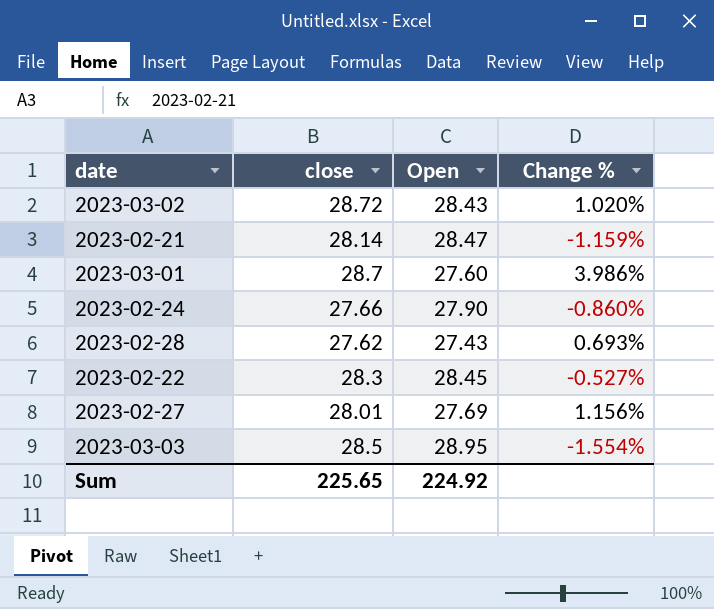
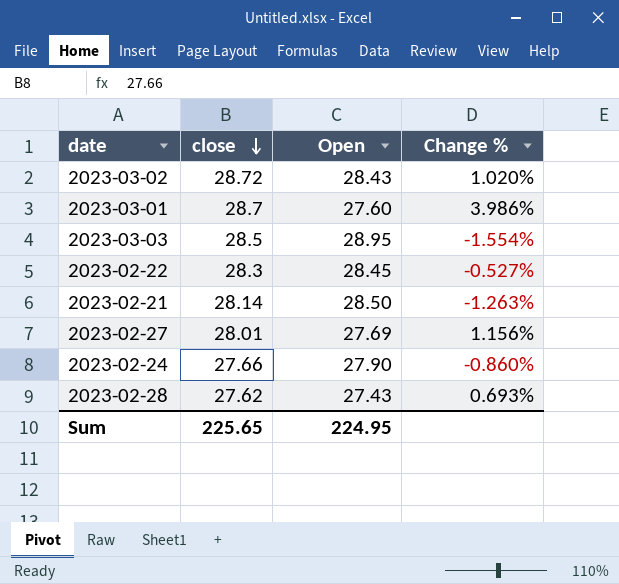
row order: none -> close descending
2023-02-21 | Open: 28.47 -> 28.50
2023-02-21 | Change %: -1.159% -> -1.263%
Sum | Open: 224.92 -> 224.95

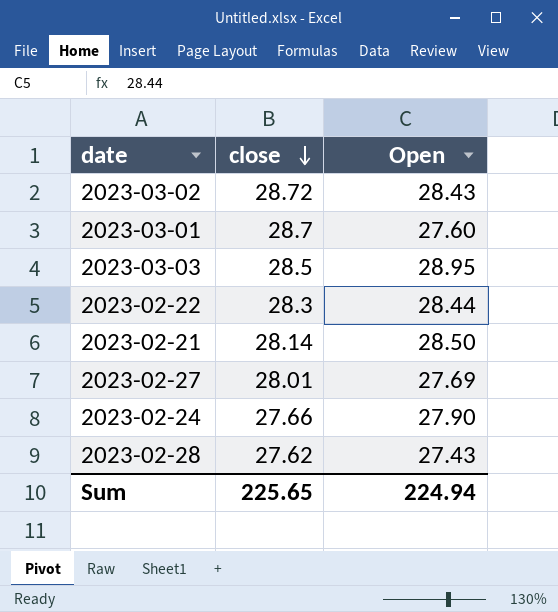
column Change % | formula: ([close] - [Open]) / [Open] -> none
2023-02-22 | Open: 28.45 -> 28.44
Sum | Open: 224.95 -> 224.94

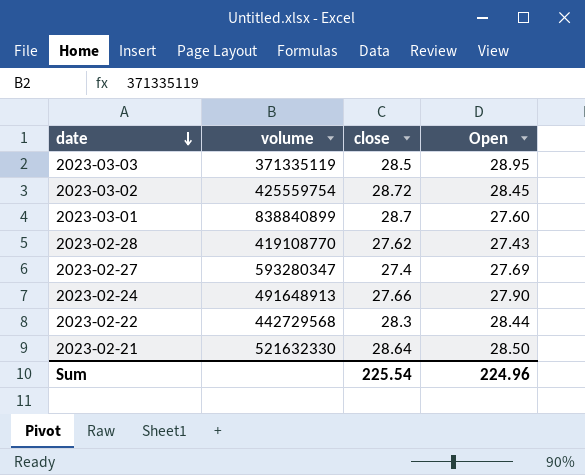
row order: close descending -> date descending
column volume | position: none -> 2
2023-03-02 | Open: 28.43 -> 28.45
2023-02-27 | close: 28.01 -> 27.4
2023-02-21 | close: 28.14 -> 28.64
Sum | close: 225.65 -> 225.54
Sum | Open: 224.94 -> 224.96

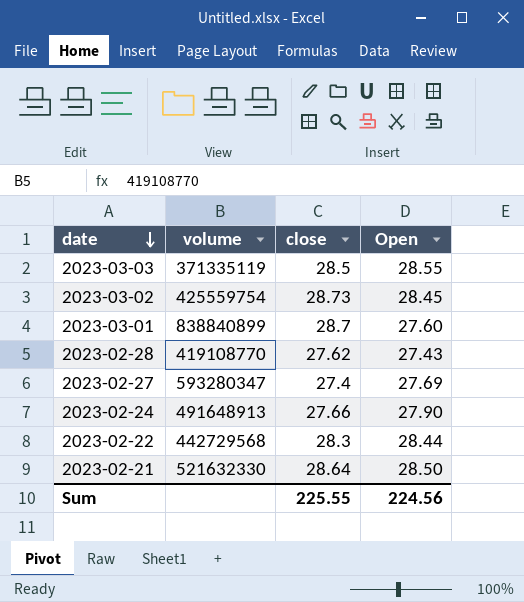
2023-03-03 | Open: 28.95 -> 28.55
2023-03-02 | close: 28.72 -> 28.73
Sum | close: 225.54 -> 225.55
Sum | Open: 224.96 -> 224.56

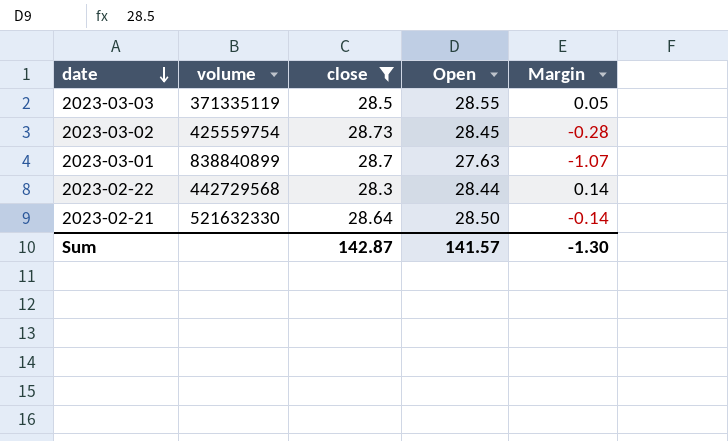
filter: none -> close >= 28.3
column Margin | formula: none -> [Open] - [close]
2023-03-01 | Open: 27.60 -> 27.63
Sum | close: 225.55 -> 142.87
Sum | Open: 224.56 -> 141.57

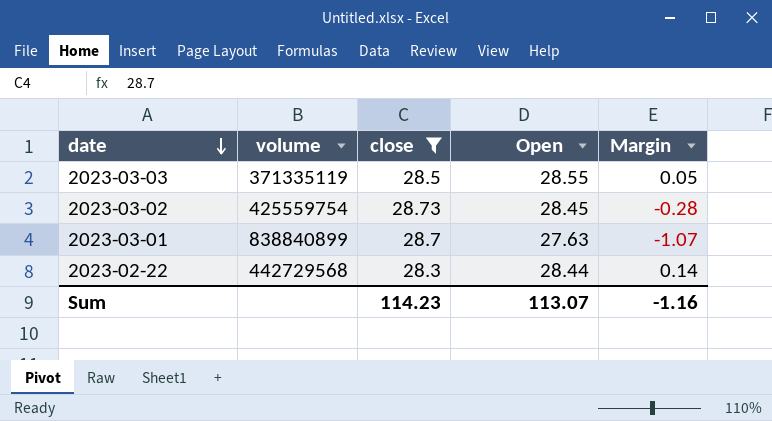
row 2023-02-21: 521632330 | 28.64 | 28.50 | -0.14 -> none
Sum | close: 142.87 -> 114.23
Sum | Open: 141.57 -> 113.07
Sum | Margin: -1.30 -> -1.16

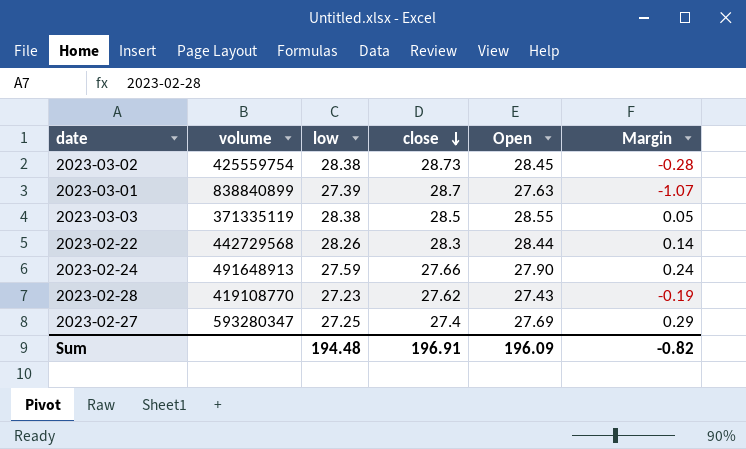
filter: close >= 28.3 -> none
row order: date descending -> close descending
column low | position: none -> 3
Sum | close: 114.23 -> 196.91
Sum | Open: 113.07 -> 196.09
Sum | Margin: -1.16 -> -0.82

